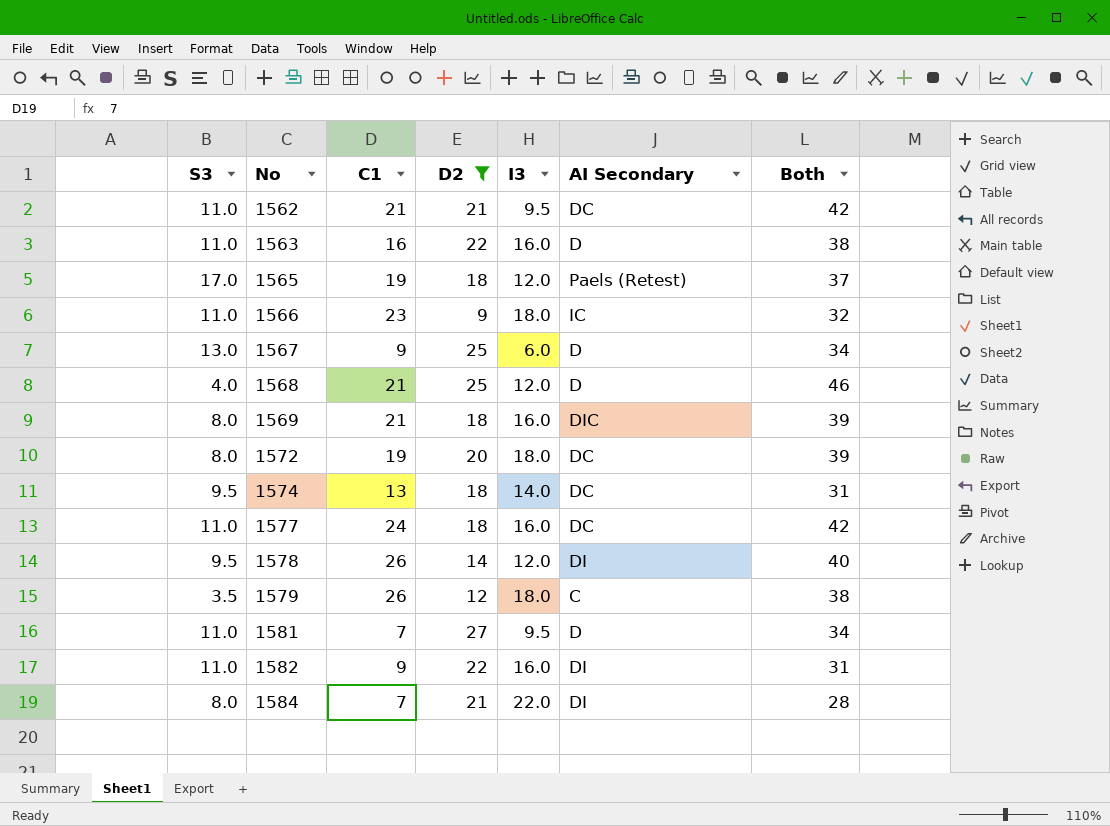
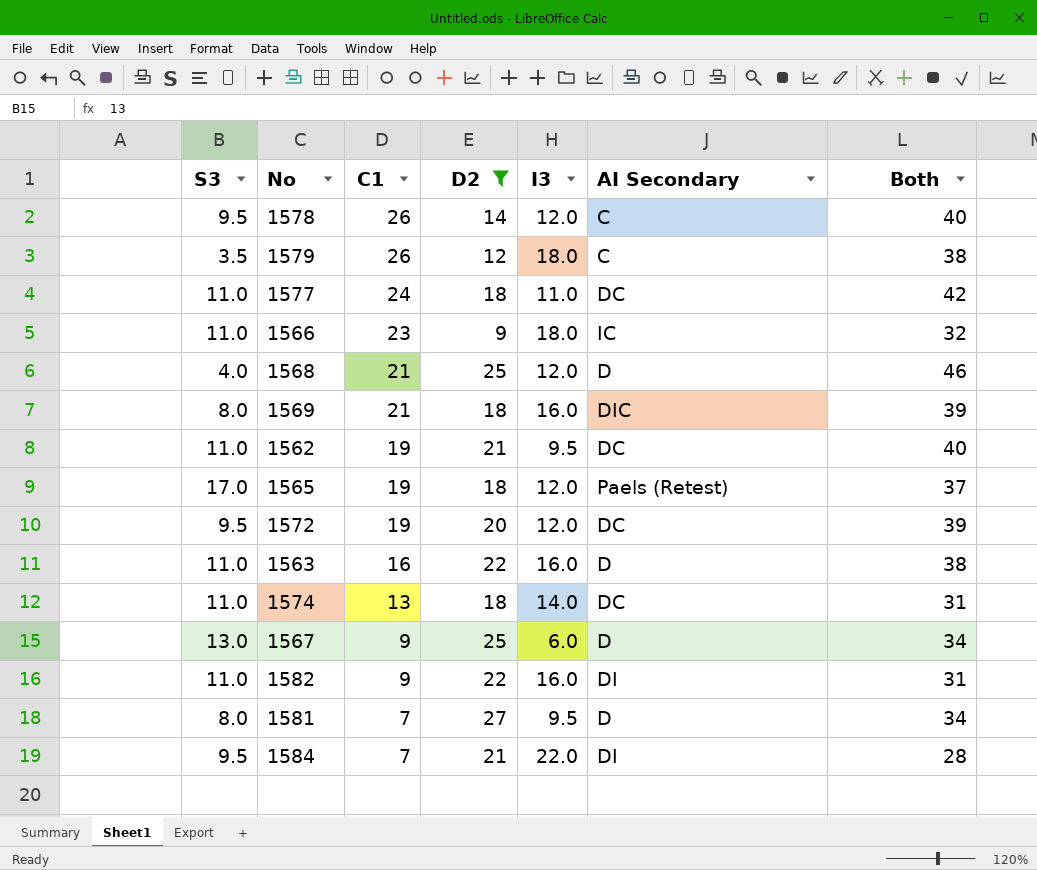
row order: No ascending -> C1 descending
1578 | AI Secondary: DI -> C
1577 | I3: 16.0 -> 11.0
1562 | C1: 21 -> 19
1562 | Both: 42 -> 40
1572 | S3: 8.0 -> 9.5
1572 | I3: 18.0 -> 12.0
1574 | S3: 9.5 -> 11.0
1581 | S3: 11.0 -> 8.0
1584 | S3: 8.0 -> 9.5

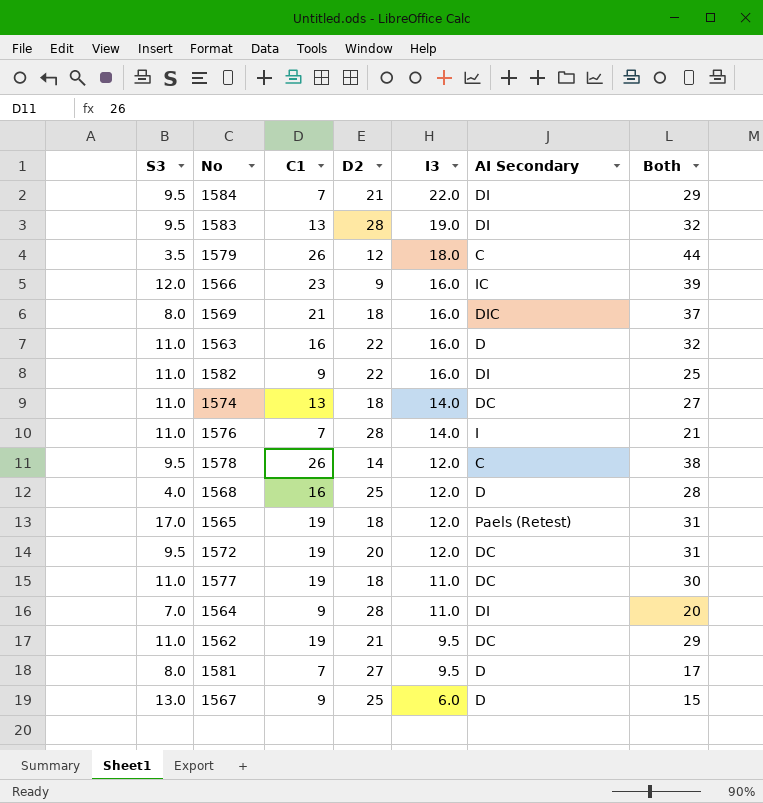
filter: D2 != 28 -> none
row order: C1 descending -> I3 descending
column Both | formula: [C1] + [D2] -> [C1] + [I3]
1566 | S3: 11.0 -> 12.0
1566 | I3: 18.0 -> 16.0
1568 | C1: 21 -> 16
1577 | C1: 24 -> 19

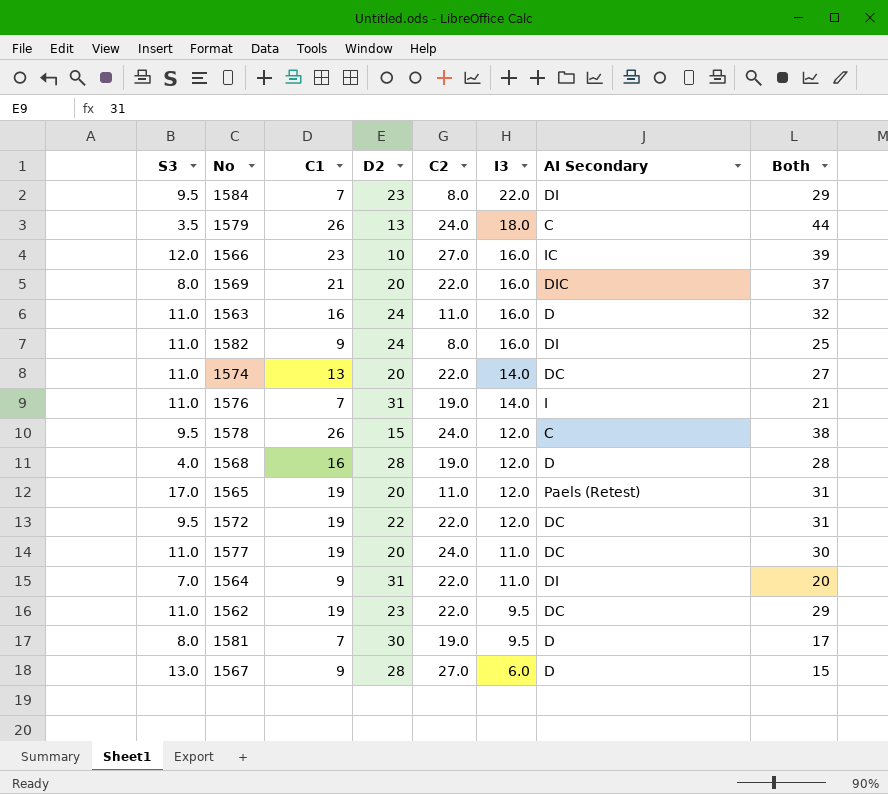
column C2 | position: none -> 5
row 1583: 9.5 | 13 | 28 | 19.0 | DI | 32 -> none
1584 | D2: 21 -> 23
1579 | D2: 12 -> 13
1566 | D2: 9 -> 10
1569 | D2: 18 -> 20
1563 | D2: 22 -> 24
1582 | D2: 22 -> 24
1574 | D2: 18 -> 20
1576 | D2: 28 -> 31
1578 | D2: 14 -> 15
1568 | D2: 25 -> 28
1565 | D2: 18 -> 20
1572 | D2: 20 -> 22
1577 | D2: 18 -> 20
1564 | D2: 28 -> 31
1562 | D2: 21 -> 23
1581 | D2: 27 -> 30
1567 | D2: 25 -> 28

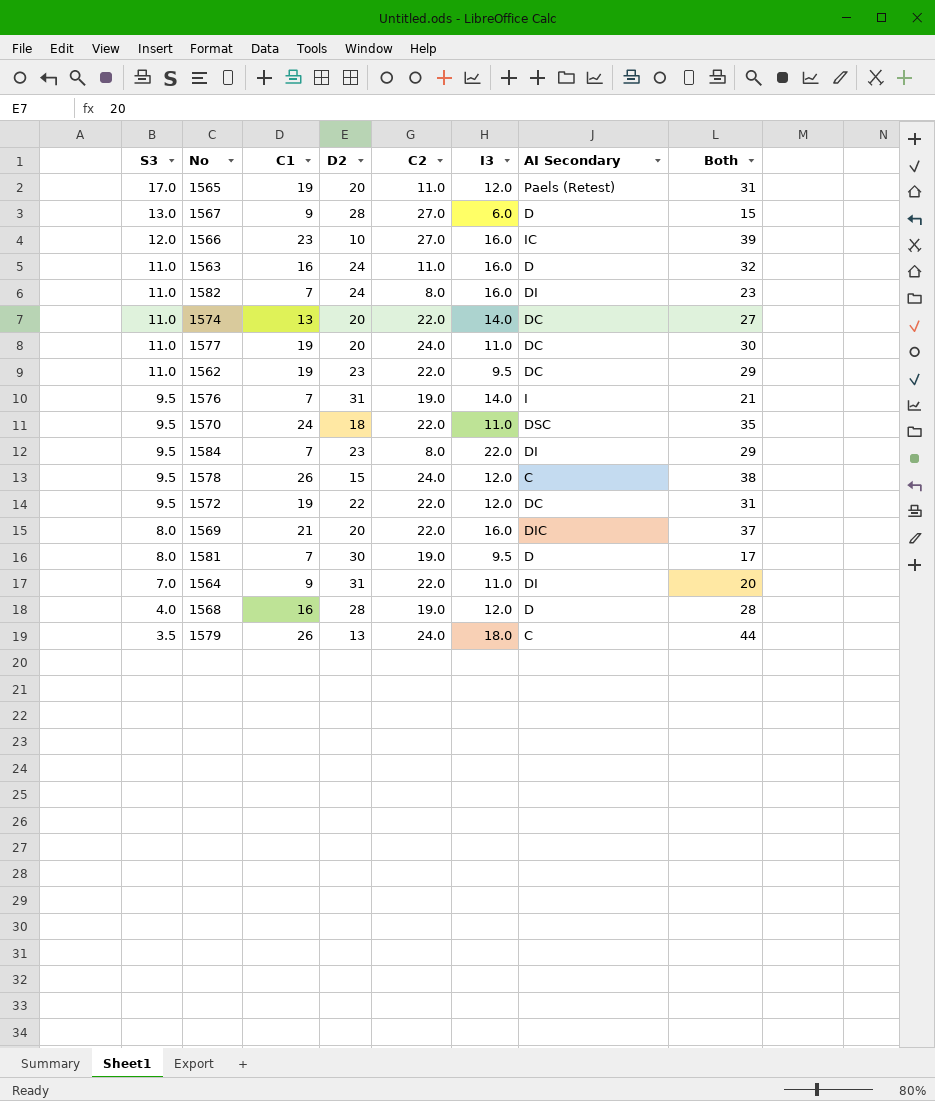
row order: I3 descending -> S3 descending
1582 | C1: 9 -> 7
1582 | Both: 25 -> 23
1576 | S3: 11.0 -> 9.5
row 1570: none -> 9.5 | 24 | 18 | 22.0 | 11.0 | DSC | 35

